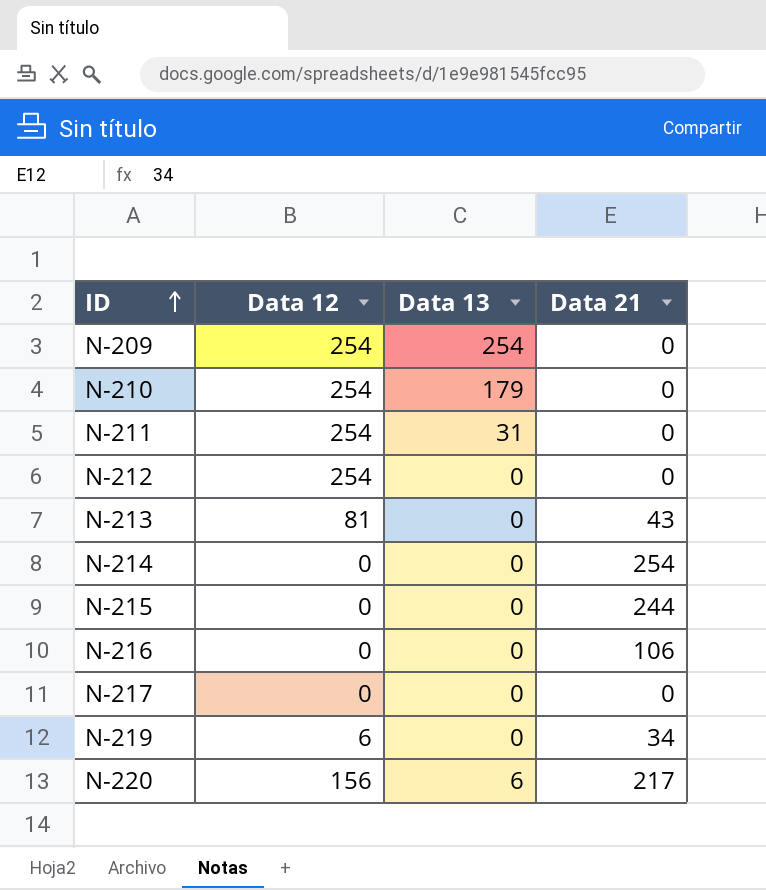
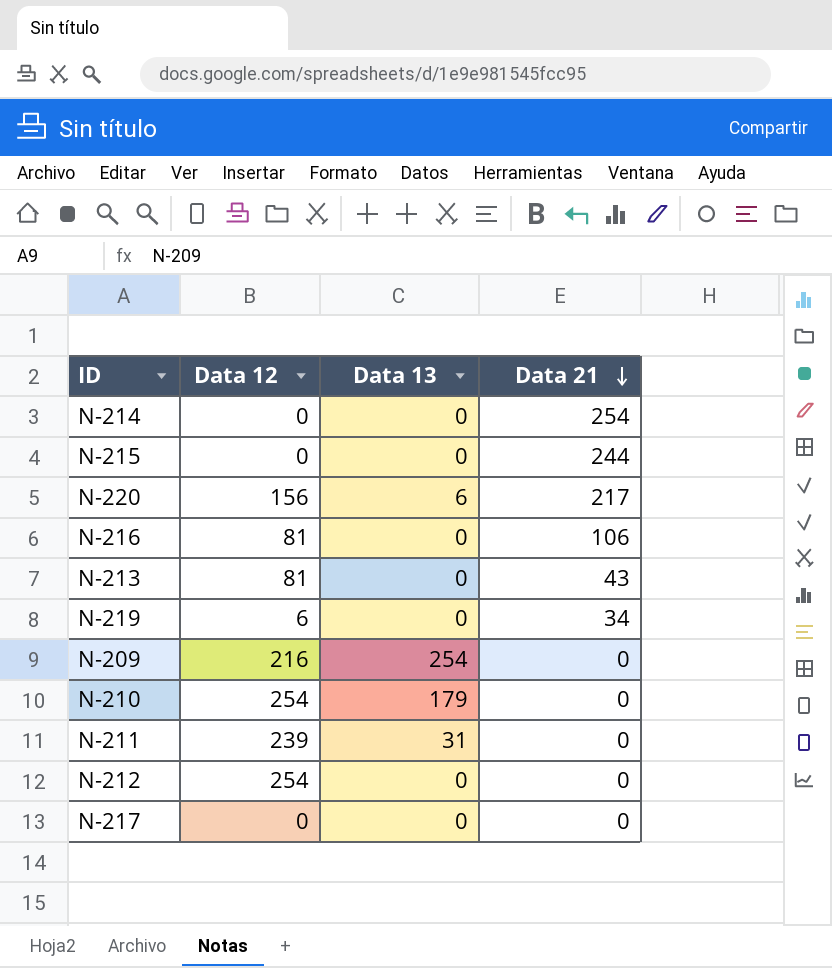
row order: ID ascending -> Data 21 descending
N-216 | Data 12: 0 -> 81
N-209 | Data 12: 254 -> 216
N-211 | Data 12: 254 -> 239

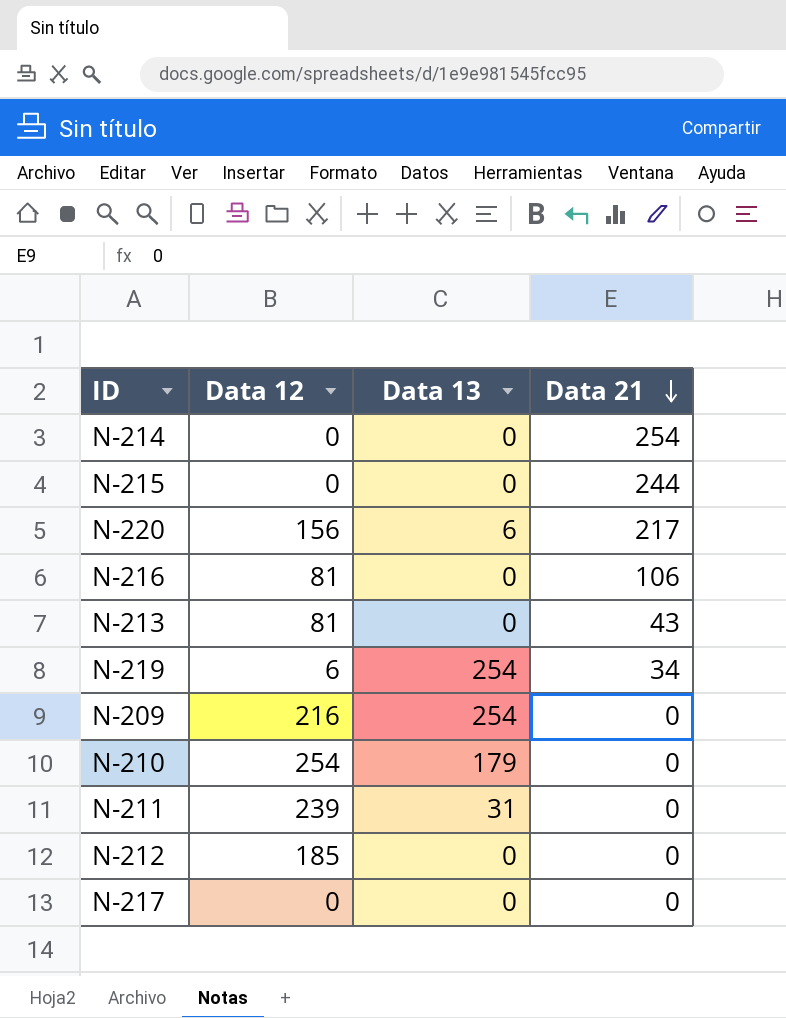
N-219 | Data 13: 0 -> 254
N-212 | Data 12: 254 -> 185

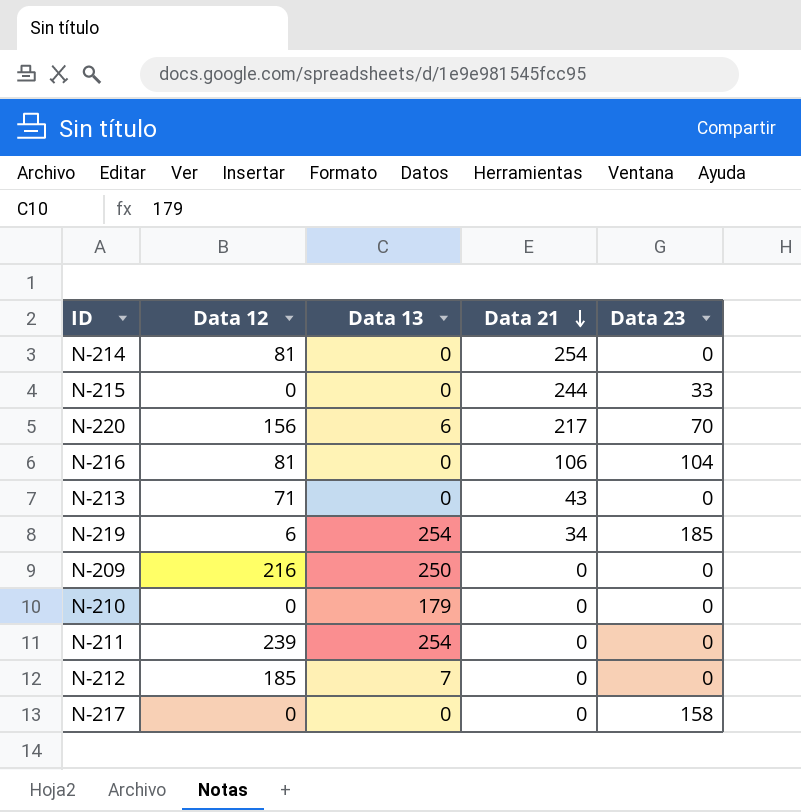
column Data 23 | position: none -> 5
N-214 | Data 12: 0 -> 81
N-213 | Data 12: 81 -> 71
N-209 | Data 13: 254 -> 250
N-210 | Data 12: 254 -> 0
N-211 | Data 13: 31 -> 254
N-212 | Data 13: 0 -> 7

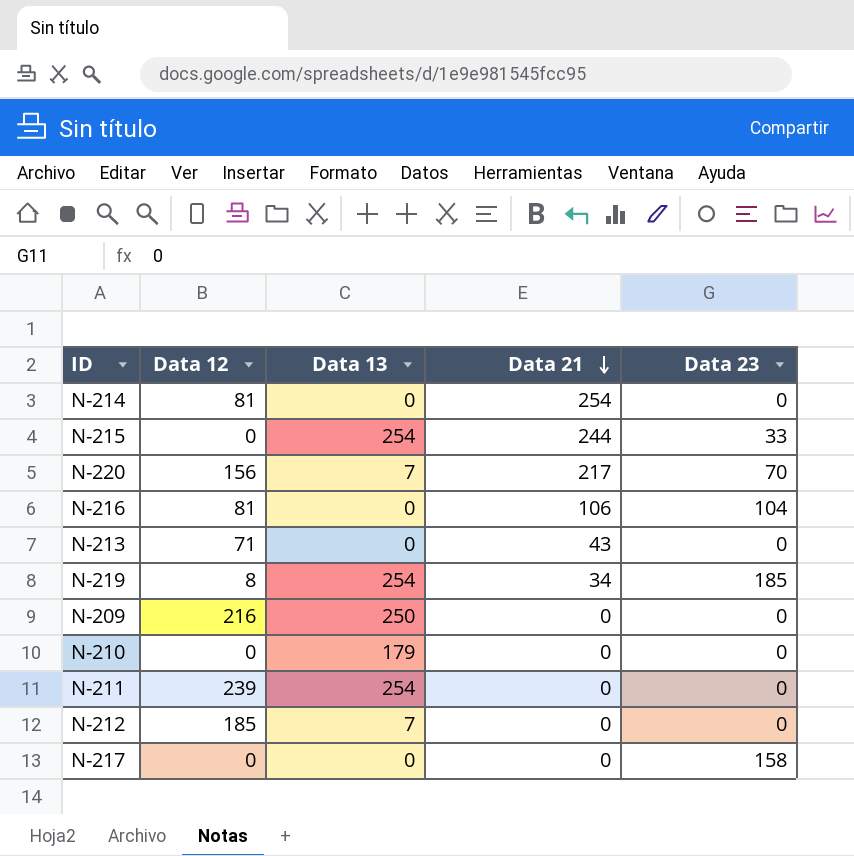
N-215 | Data 13: 0 -> 254
N-220 | Data 13: 6 -> 7
N-219 | Data 12: 6 -> 8

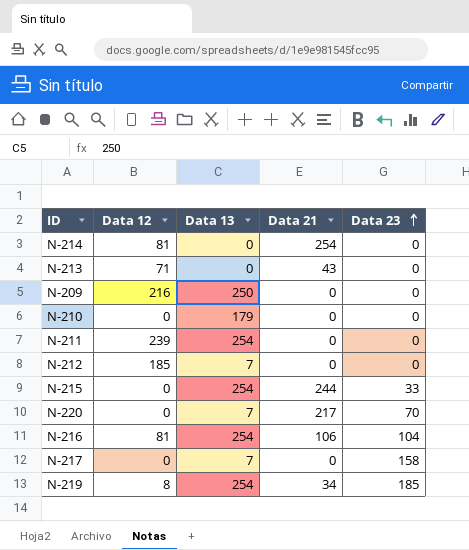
row order: Data 21 descending -> Data 23 ascending
N-220 | Data 12: 156 -> 0
N-216 | Data 13: 0 -> 254
N-217 | Data 13: 0 -> 7

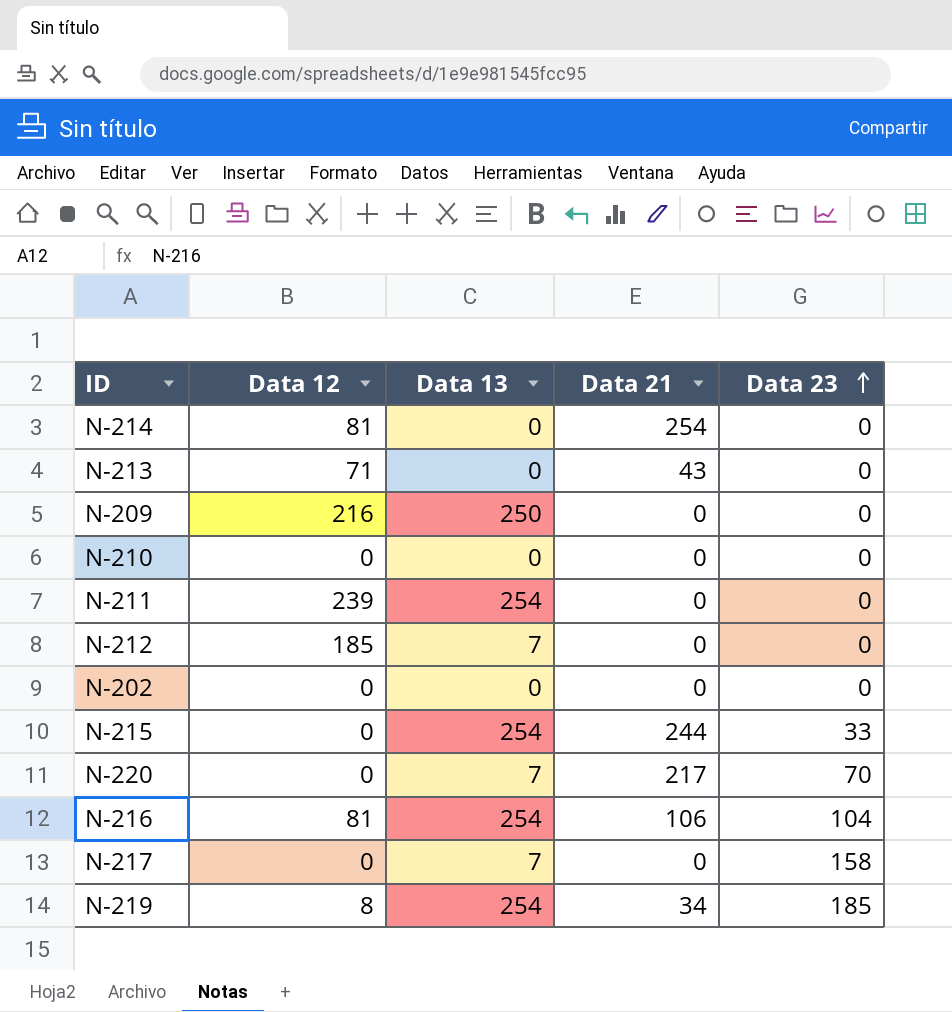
N-210 | Data 13: 179 -> 0
row N-202: none -> 0 | 0 | 0 | 0

